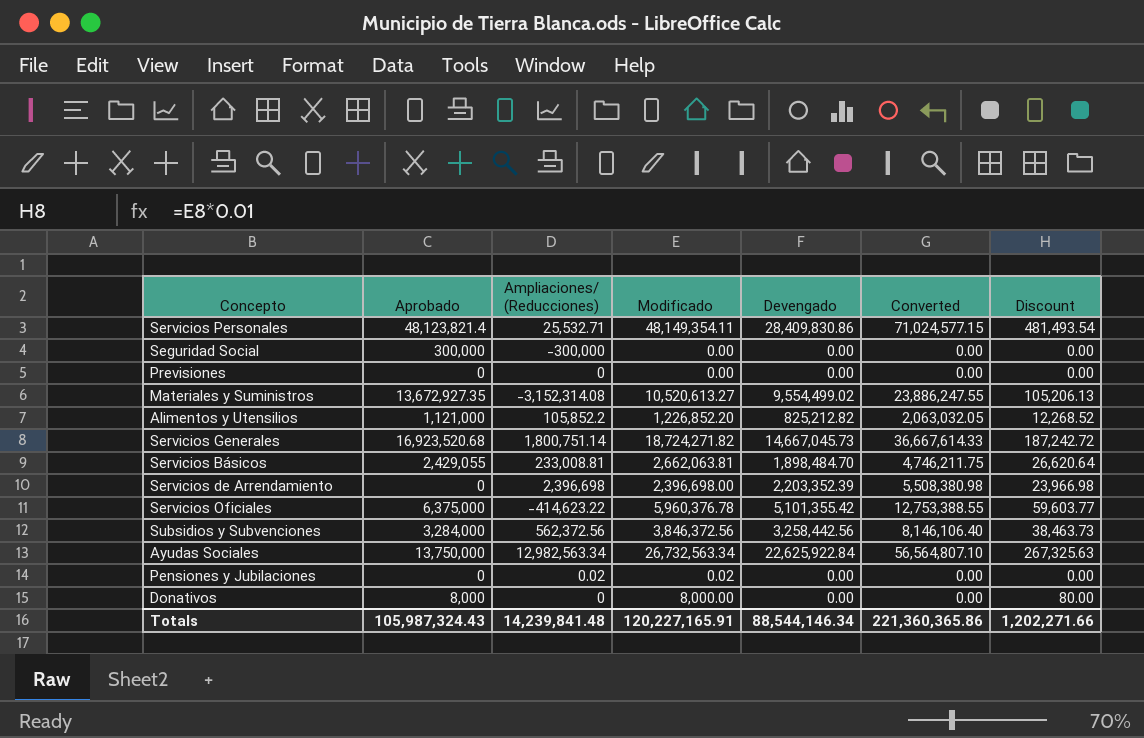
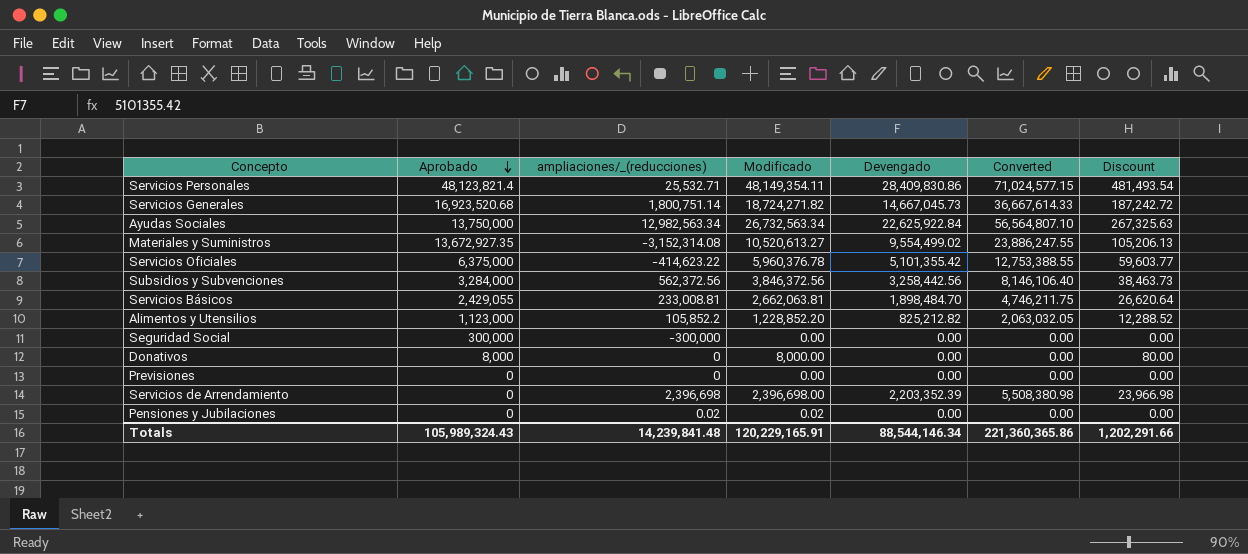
row order: none -> Aprobado descending
column name: Ampliaciones/ (Reducciones) -> ampliaciones/_(reducciones)
Alimentos y Utensilios | Aprobado: 1,121,000 -> 1,123,000
Alimentos y Utensilios | Modificado: 1,226,852.20 -> 1,228,852.20
Alimentos y Utensilios | Discount: 12,268.52 -> 12,288.52
Totals | Aprobado: 105,987,324.43 -> 105,989,324.43
Totals | Modificado: 120,227,165.91 -> 120,229,165.91
Totals | Discount: 1,202,271.66 -> 1,202,291.66

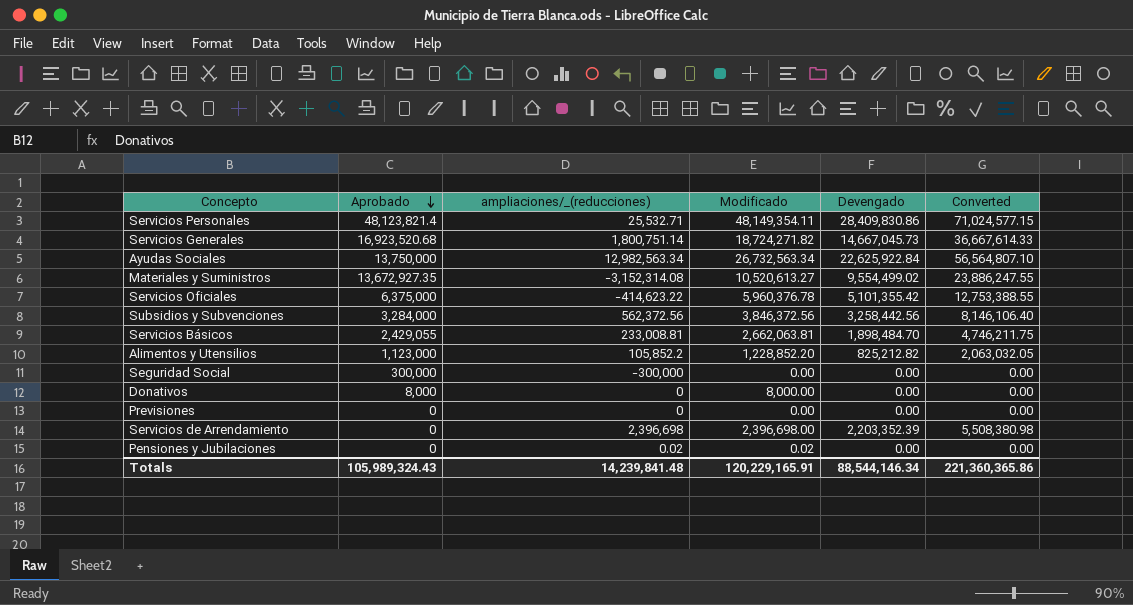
column Discount | formula: [Modificado] * 0.01 -> none

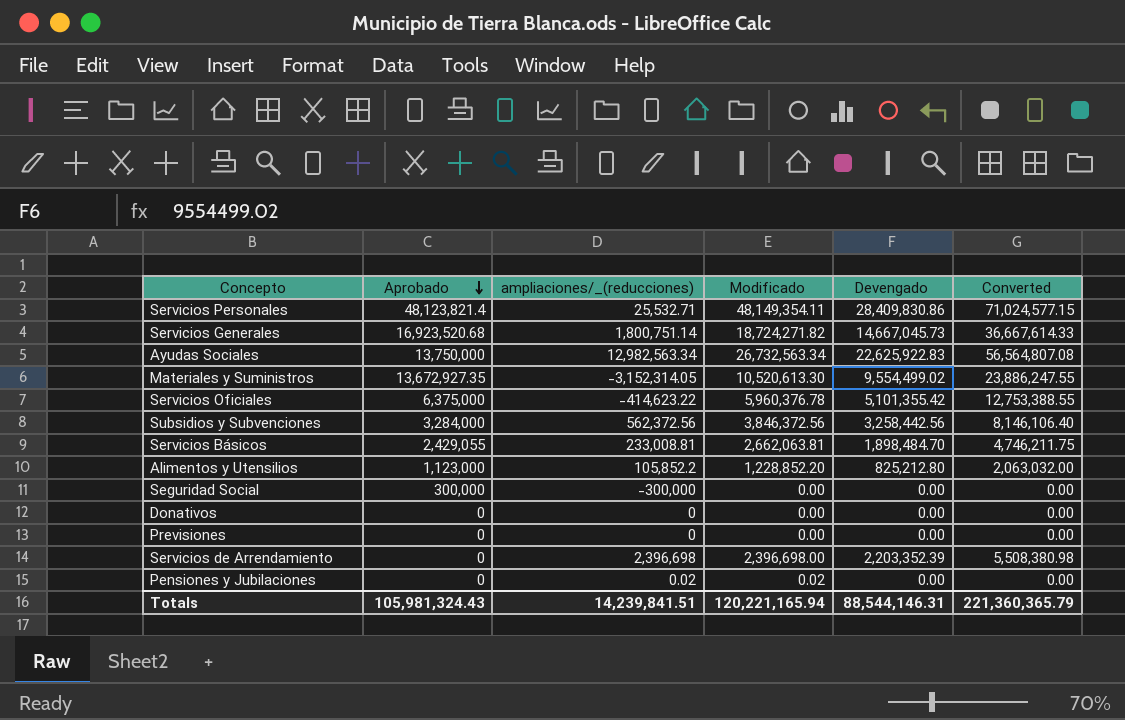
Ayudas Sociales | Devengado: 22,625,922.84 -> 22,625,922.83
Ayudas Sociales | Converted: 56,564,807.10 -> 56,564,807.08
Materiales y Suministros | ampliaciones/_(reducciones): -3,152,314.08 -> -3,152,314.05
Materiales y Suministros | Modificado: 10,520,613.27 -> 10,520,613.30
Alimentos y Utensilios | Devengado: 825,212.82 -> 825,212.80
Alimentos y Utensilios | Converted: 2,063,032.05 -> 2,063,032.00
Donativos | Aprobado: 8,000 -> 0
Donativos | Modificado: 8,000.00 -> 0.00
Totals | Aprobado: 105,989,324.43 -> 105,981,324.43
Totals | ampliaciones/_(reducciones): 14,239,841.48 -> 14,239,841.51
Totals | Modificado: 120,229,165.91 -> 120,221,165.94
Totals | Devengado: 88,544,146.34 -> 88,544,146.31
Totals | Converted: 221,360,365.86 -> 221,360,365.79

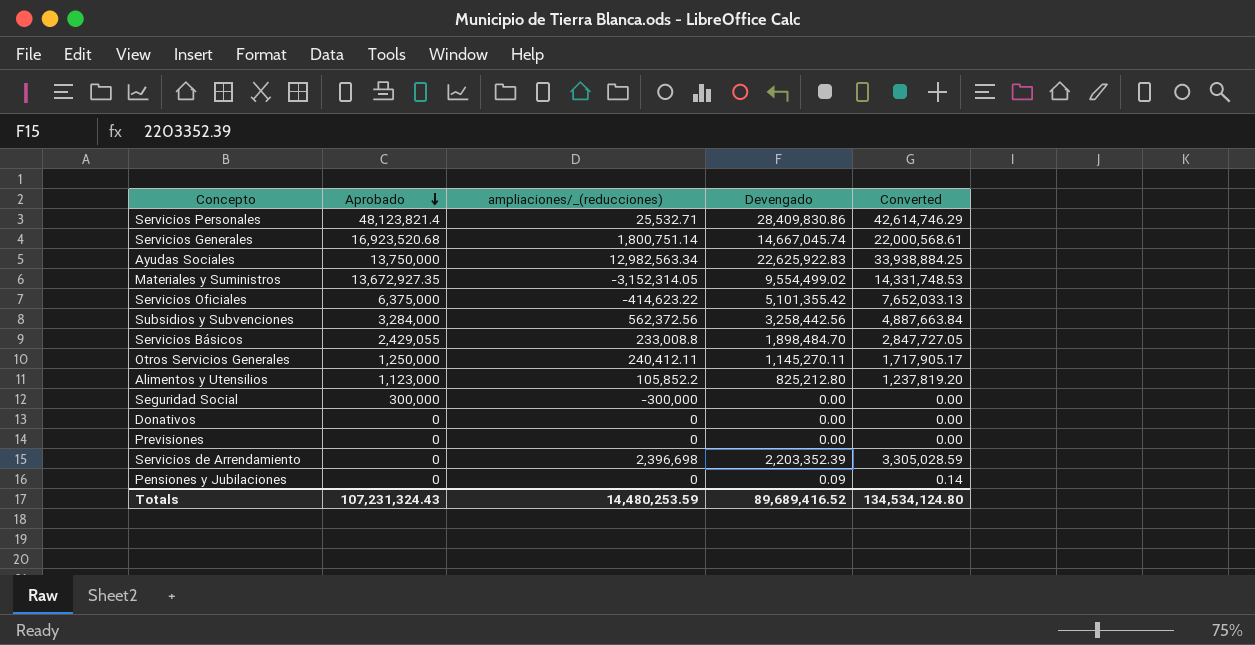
column Modificado | formula: [Aprobado] + [ampliaciones/_(reducciones)] -> none
column Converted | formula: [Devengado] * 2.5 -> [Devengado] * 1.5
Servicios Generales | Devengado: 14,667,045.73 -> 14,667,045.74
Servicios Básicos | ampliaciones/_(reducciones): 233,008.81 -> 233,008.8
row Otros Servicios Generales: none -> 1,250,000 | 240,412.11 | 1,145,270.11 | 1,717,905.17
Pensiones y Jubilaciones | ampliaciones/_(reducciones): 0.02 -> 0
Pensiones y Jubilaciones | Devengado: 0.00 -> 0.09
Totals | Aprobado: 105,981,324.43 -> 107,231,324.43
Totals | ampliaciones/_(reducciones): 14,239,841.51 -> 14,480,253.59
Totals | Devengado: 88,544,146.31 -> 89,689,416.52
Totals | Converted: 221,360,365.79 -> 134,534,124.80

